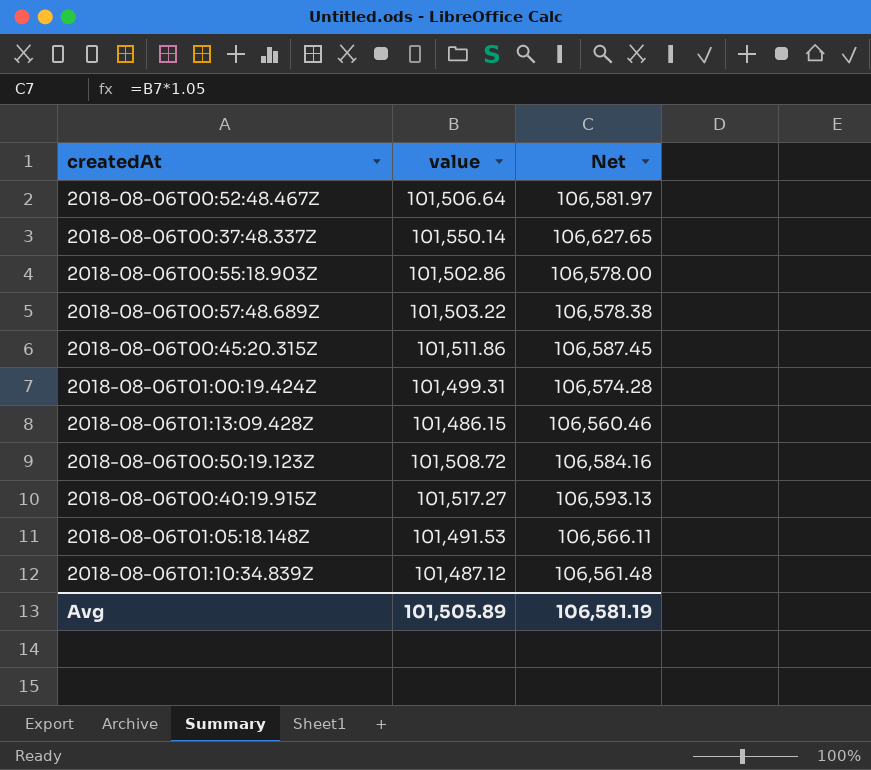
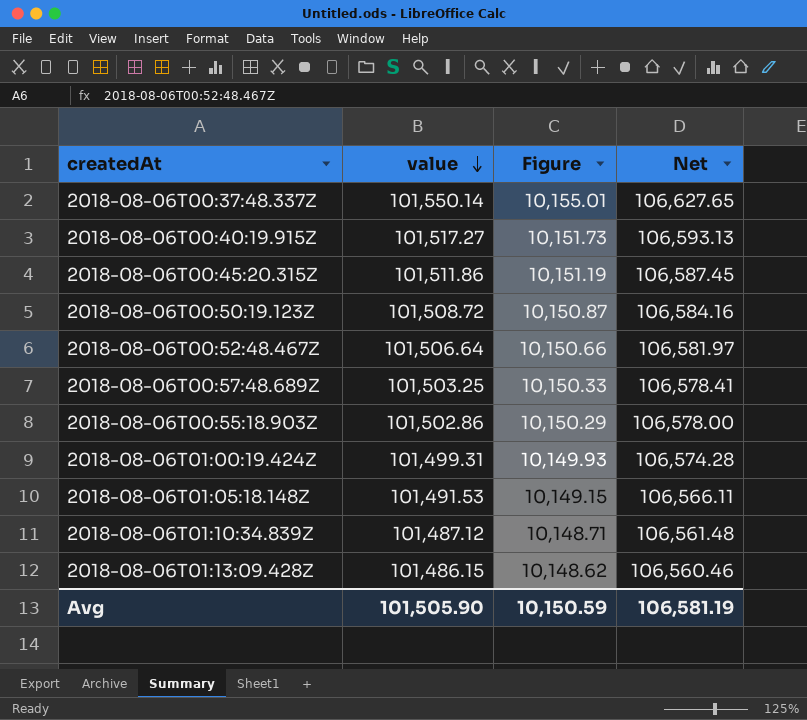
row order: none -> value descending
column Figure | formula: none -> [value] * 0.1
2018-08-06T00:57:48.689Z | value: 101,503.22 -> 101,503.25
2018-08-06T00:57:48.689Z | Net: 106,578.38 -> 106,578.41
Avg | value: 101,505.89 -> 101,505.90

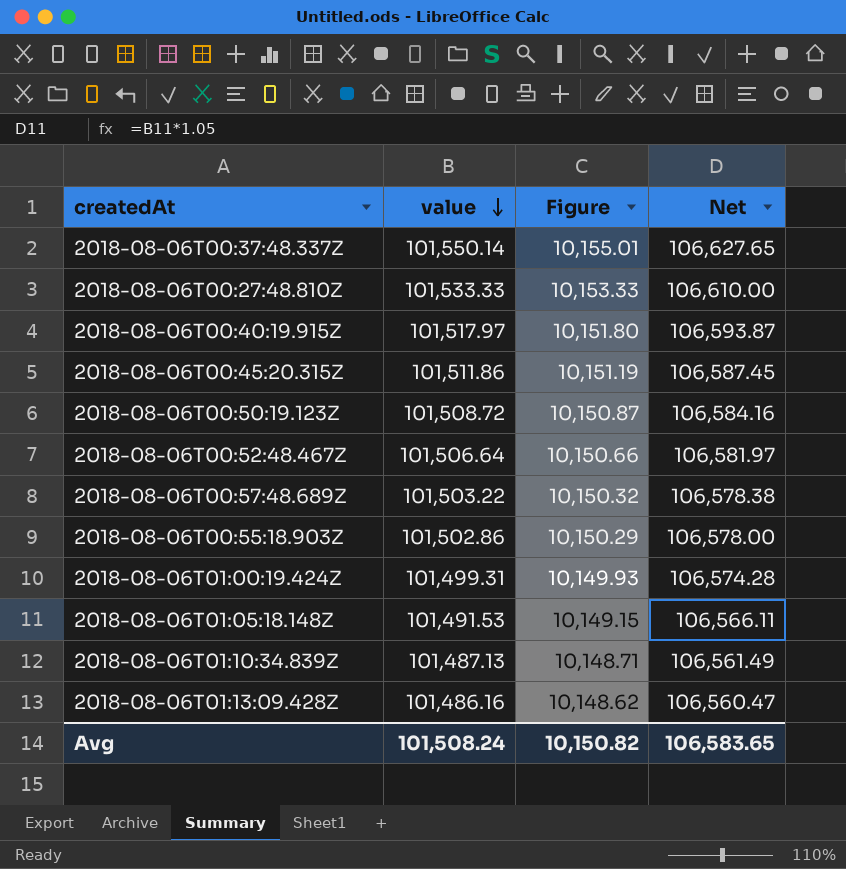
row 2018-08-06T00:27:48.810Z: none -> 101,533.33 | 10,153.33 | 106,610.00
2018-08-06T00:40:19.915Z | value: 101,517.27 -> 101,517.97
2018-08-06T00:40:19.915Z | Figure: 10,151.73 -> 10,151.80
2018-08-06T00:40:19.915Z | Net: 106,593.13 -> 106,593.87
2018-08-06T00:57:48.689Z | value: 101,503.25 -> 101,503.22
2018-08-06T00:57:48.689Z | Figure: 10,150.33 -> 10,150.32
2018-08-06T00:57:48.689Z | Net: 106,578.41 -> 106,578.38
2018-08-06T01:10:34.839Z | value: 101,487.12 -> 101,487.13
2018-08-06T01:10:34.839Z | Net: 106,561.48 -> 106,561.49
2018-08-06T01:13:09.428Z | value: 101,486.15 -> 101,486.16
2018-08-06T01:13:09.428Z | Net: 106,560.46 -> 106,560.47
Avg | value: 101,505.90 -> 101,508.24
Avg | Figure: 10,150.59 -> 10,150.82
Avg | Net: 106,581.19 -> 106,583.65

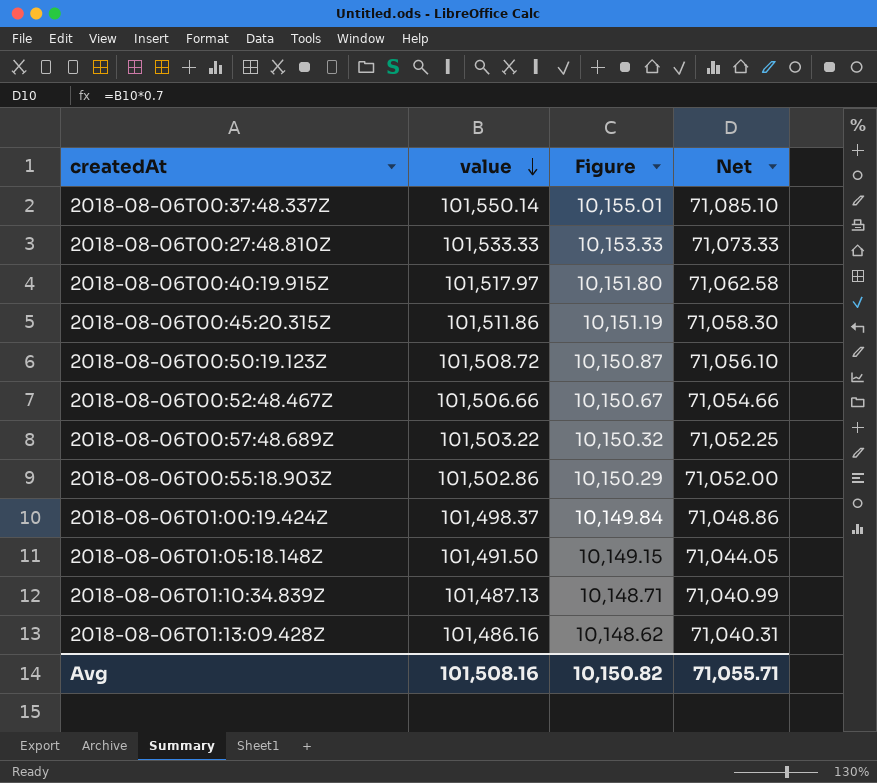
column Net | formula: [value] * 1.05 -> [value] * 0.7
2018-08-06T00:52:48.467Z | value: 101,506.64 -> 101,506.66
2018-08-06T00:52:48.467Z | Figure: 10,150.66 -> 10,150.67
2018-08-06T01:00:19.424Z | value: 101,499.31 -> 101,498.37
2018-08-06T01:00:19.424Z | Figure: 10,149.93 -> 10,149.84
2018-08-06T01:05:18.148Z | value: 101,491.53 -> 101,491.50
Avg | value: 101,508.24 -> 101,508.16
Avg | Net: 106,583.65 -> 71,055.71

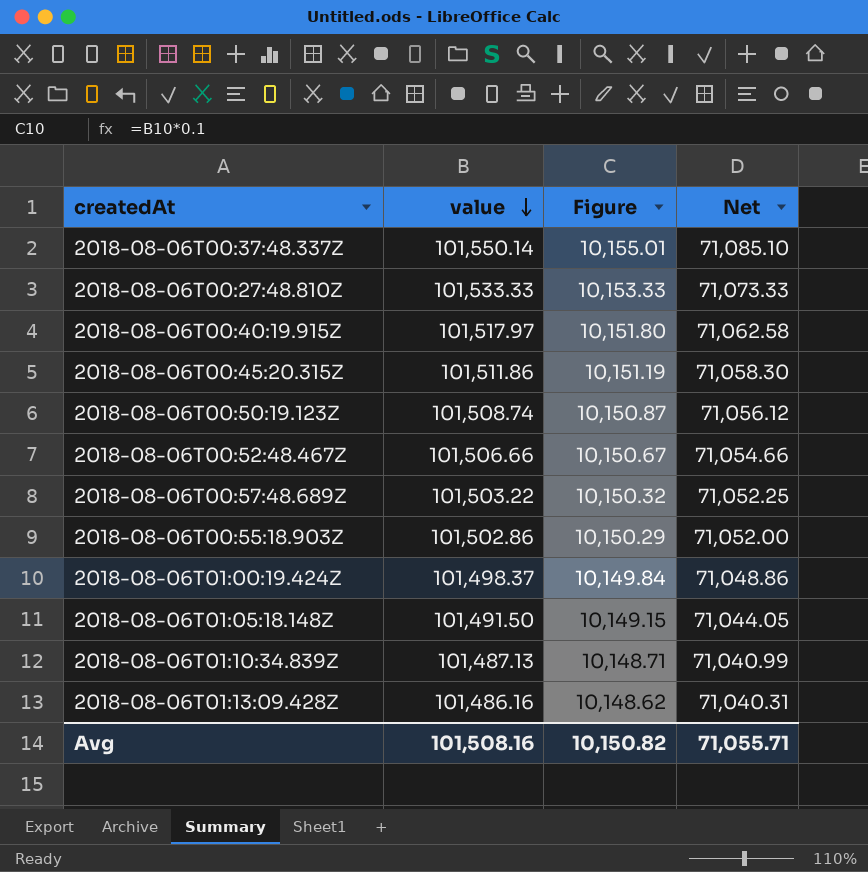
2018-08-06T00:50:19.123Z | value: 101,508.72 -> 101,508.74
2018-08-06T00:50:19.123Z | Net: 71,056.10 -> 71,056.12

